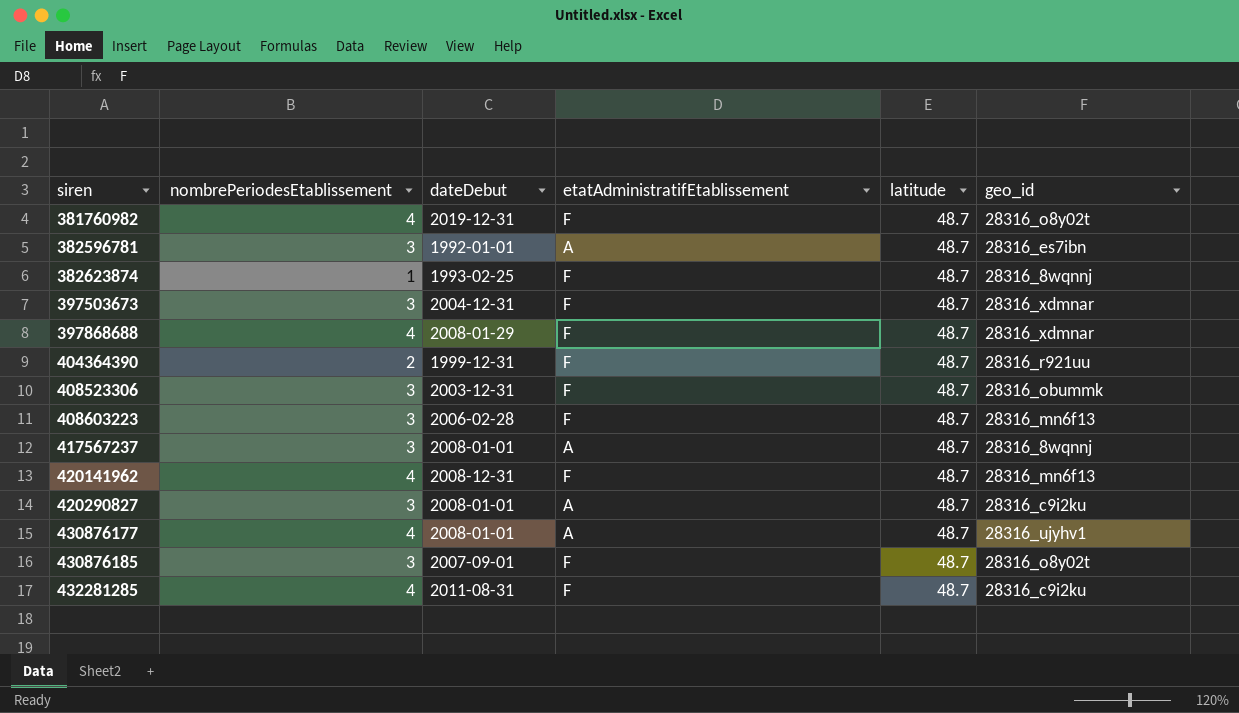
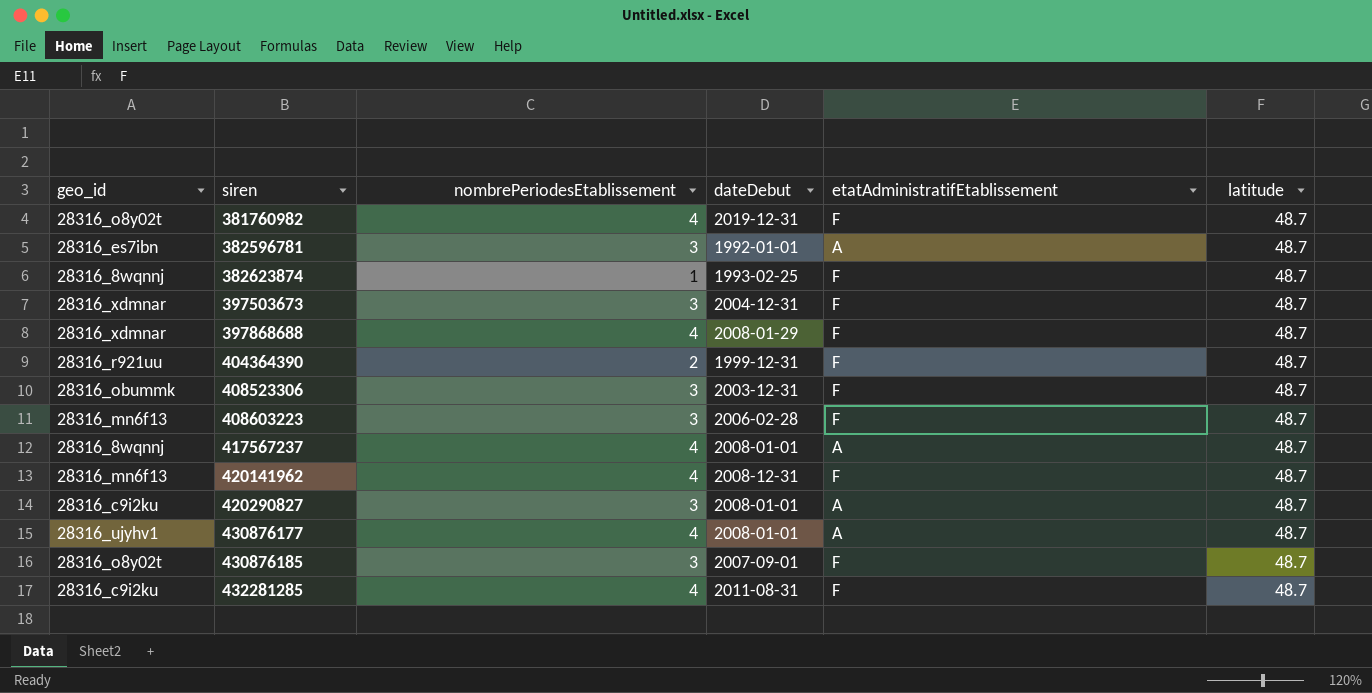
column geo_id | position: 6 -> 1
417567237 | nombrePeriodesEtablissement: 3 -> 4

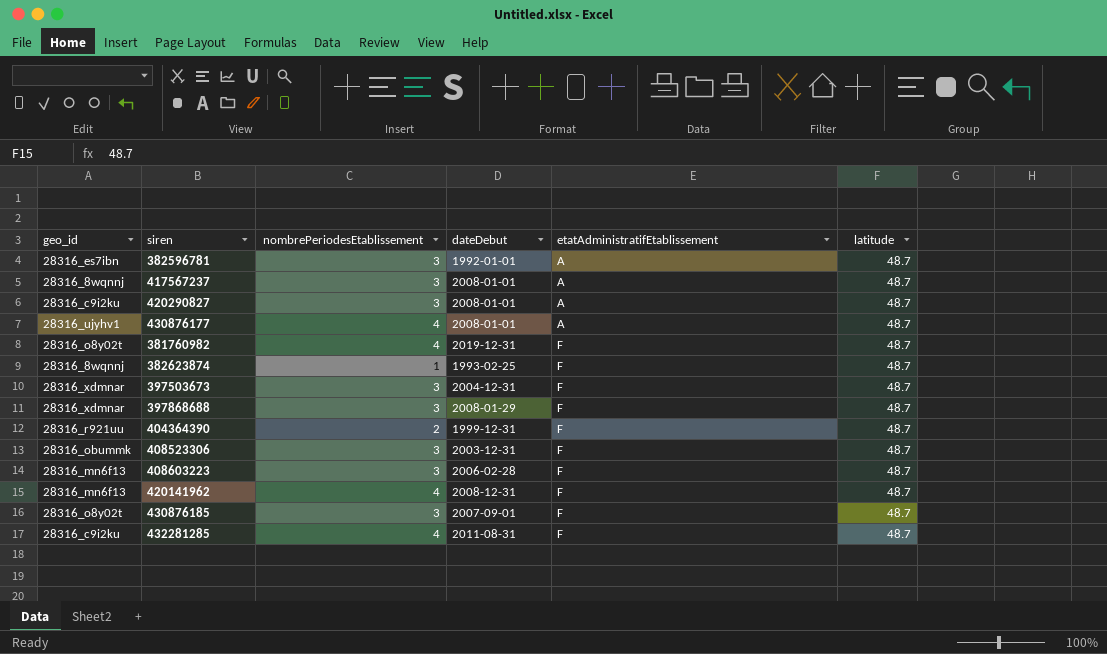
row order: siren ascending -> etatAdministratifEtablissement ascending
417567237 | nombrePeriodesEtablissement: 4 -> 3
397868688 | nombrePeriodesEtablissement: 4 -> 3

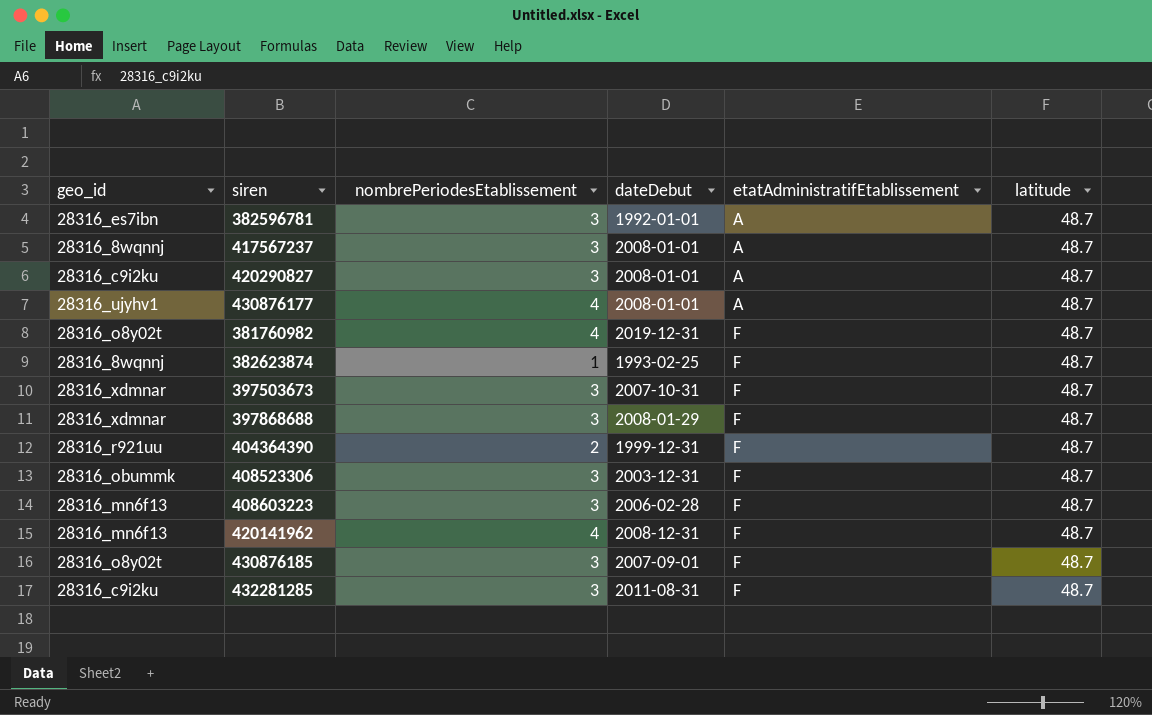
397503673 | dateDebut: 2004-12-31 -> 2007-10-31
432281285 | nombrePeriodesEtablissement: 4 -> 3

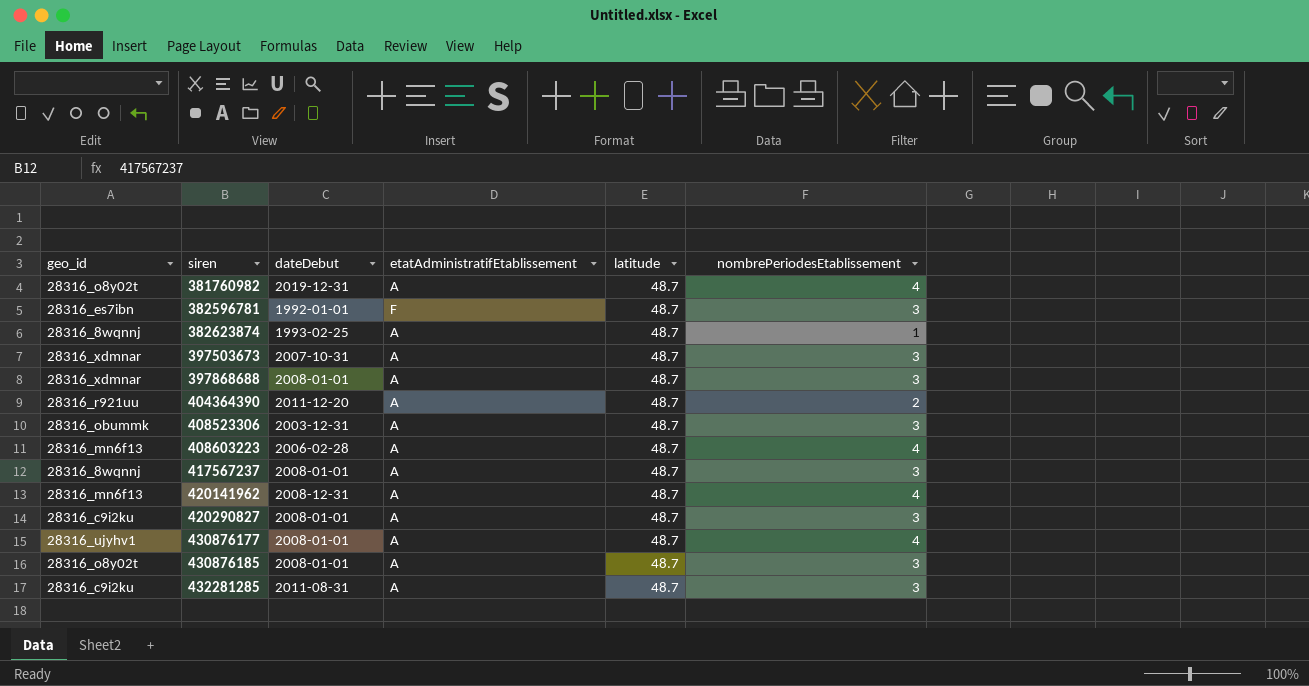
row order: etatAdministratifEtablissement ascending -> siren ascending
column nombrePeriodesEtablissement | position: 3 -> 6
381760982 | etatAdministratifEtablissement: F -> A
382596781 | etatAdministratifEtablissement: A -> F
382623874 | etatAdministratifEtablissement: F -> A
397503673 | etatAdministratifEtablissement: F -> A
397868688 | dateDebut: 2008-01-29 -> 2008-01-01
397868688 | etatAdministratifEtablissement: F -> A
404364390 | dateDebut: 1999-12-31 -> 2011-12-20
404364390 | etatAdministratifEtablissement: F -> A
408523306 | etatAdministratifEtablissement: F -> A
408603223 | etatAdministratifEtablissement: F -> A
408603223 | nombrePeriodesEtablissement: 3 -> 4
420141962 | etatAdministratifEtablissement: F -> A
430876185 | dateDebut: 2007-09-01 -> 2008-01-01
430876185 | etatAdministratifEtablissement: F -> A
432281285 | etatAdministratifEtablissement: F -> A

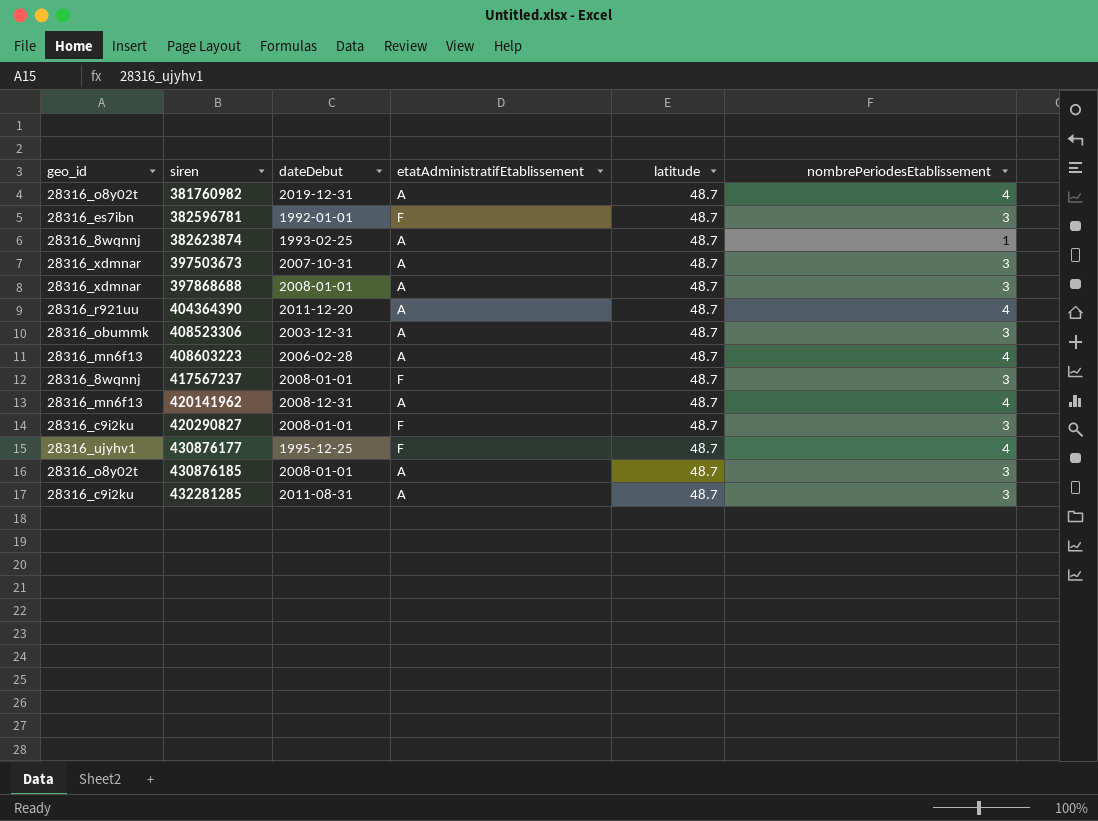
404364390 | nombrePeriodesEtablissement: 2 -> 4
417567237 | etatAdministratifEtablissement: A -> F
420290827 | etatAdministratifEtablissement: A -> F
430876177 | dateDebut: 2008-01-01 -> 1995-12-25
430876177 | etatAdministratifEtablissement: A -> F

